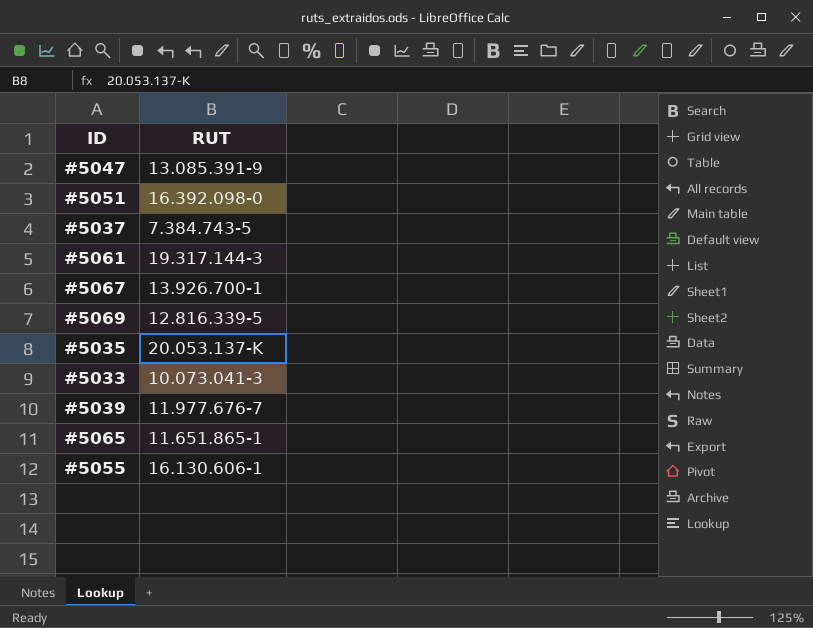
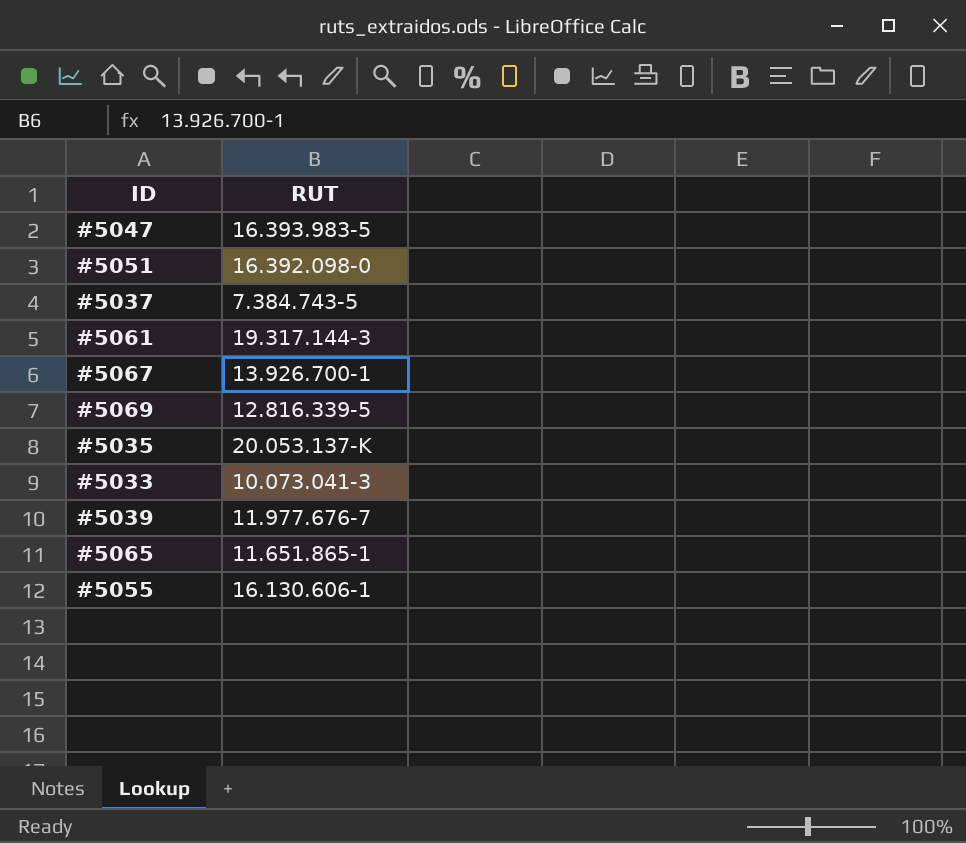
#5047 | RUT: 13.085.391-9 -> 16.393.983-5

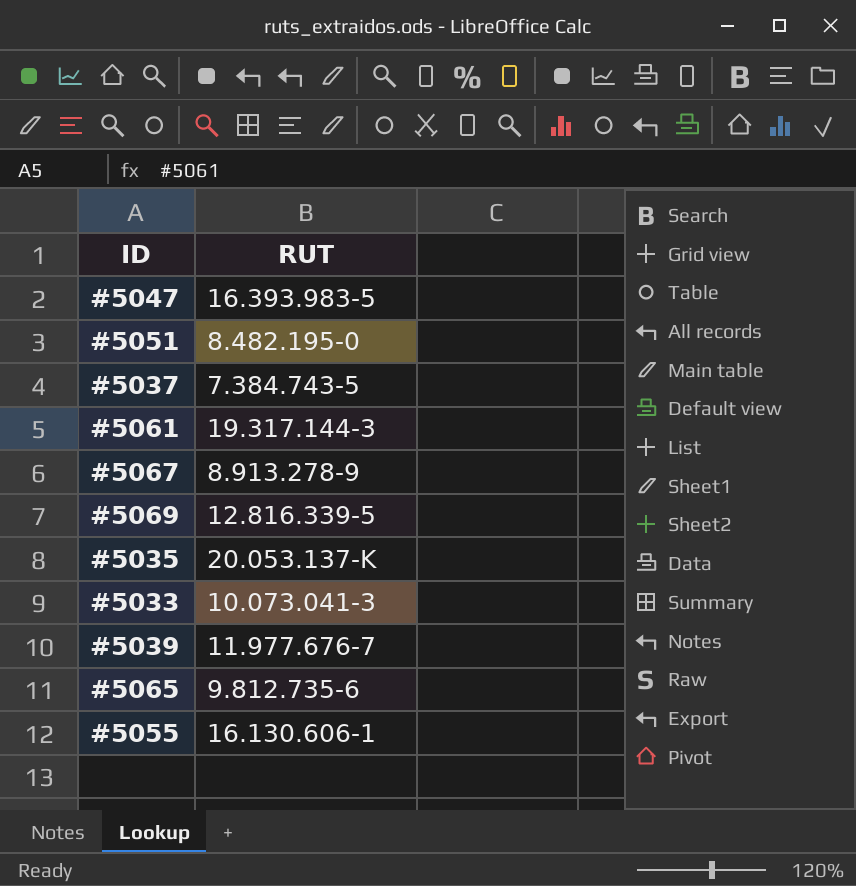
#5051 | RUT: 16.392.098-0 -> 8.482.195-0
#5067 | RUT: 13.926.700-1 -> 8.913.278-9
#5065 | RUT: 11.651.865-1 -> 9.812.735-6

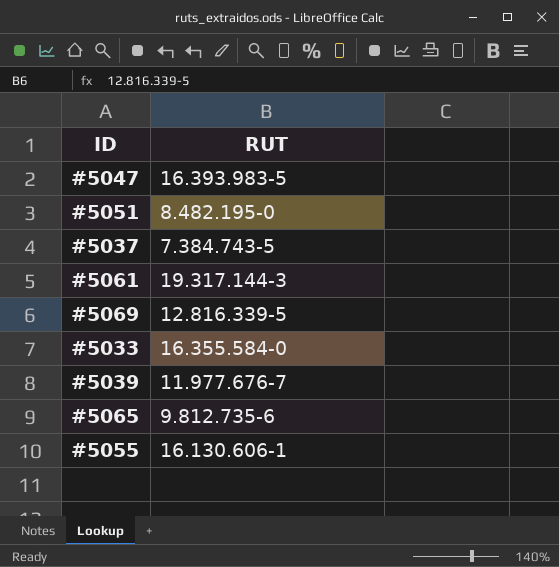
row #5067: 8.913.278-9 -> none
row #5035: 20.053.137-K -> none
#5033 | RUT: 10.073.041-3 -> 16.355.584-0

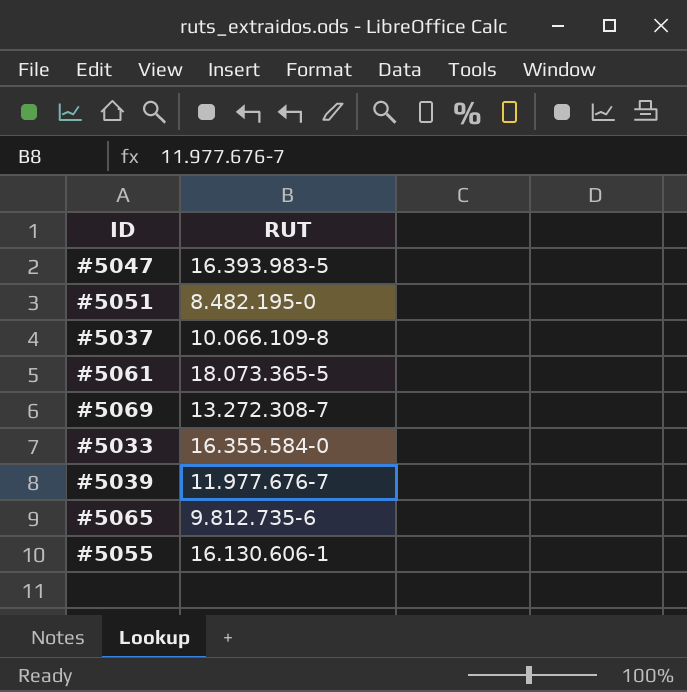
#5037 | RUT: 7.384.743-5 -> 10.066.109-8
#5061 | RUT: 19.317.144-3 -> 18.073.365-5
#5069 | RUT: 12.816.339-5 -> 13.272.308-7

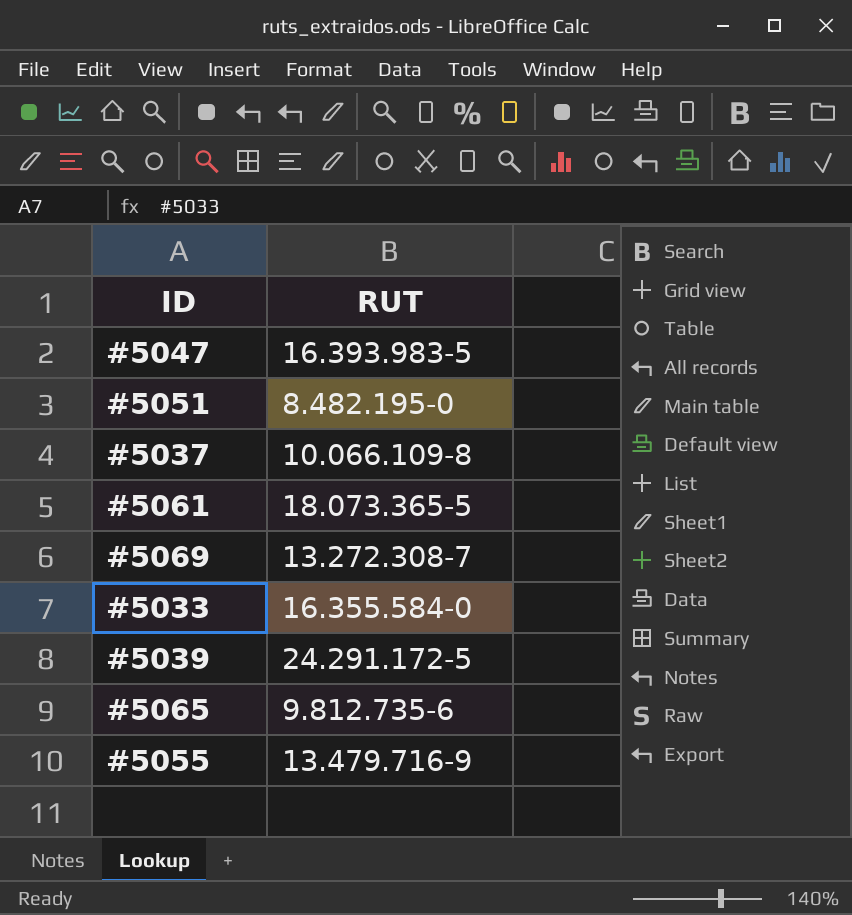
#5039 | RUT: 11.977.676-7 -> 24.291.172-5
#5055 | RUT: 16.130.606-1 -> 13.479.716-9

